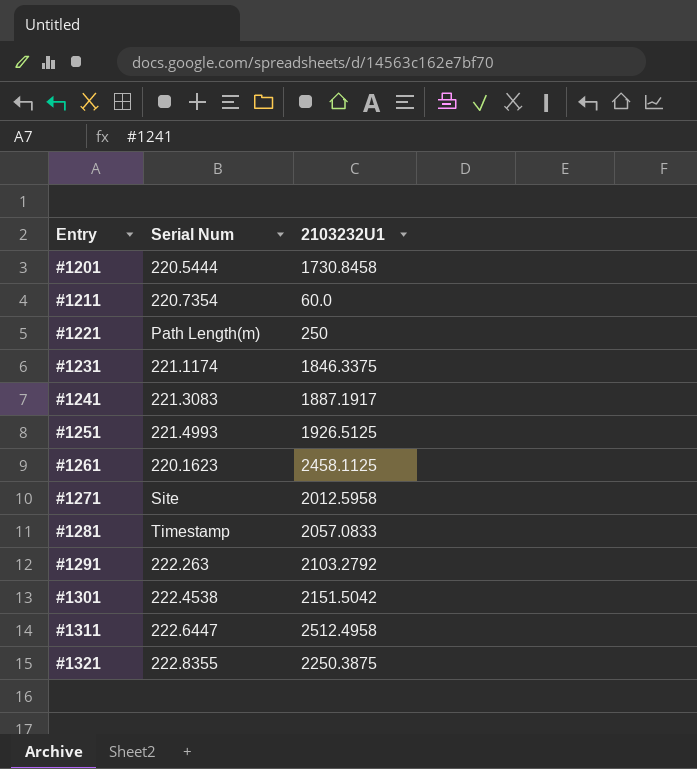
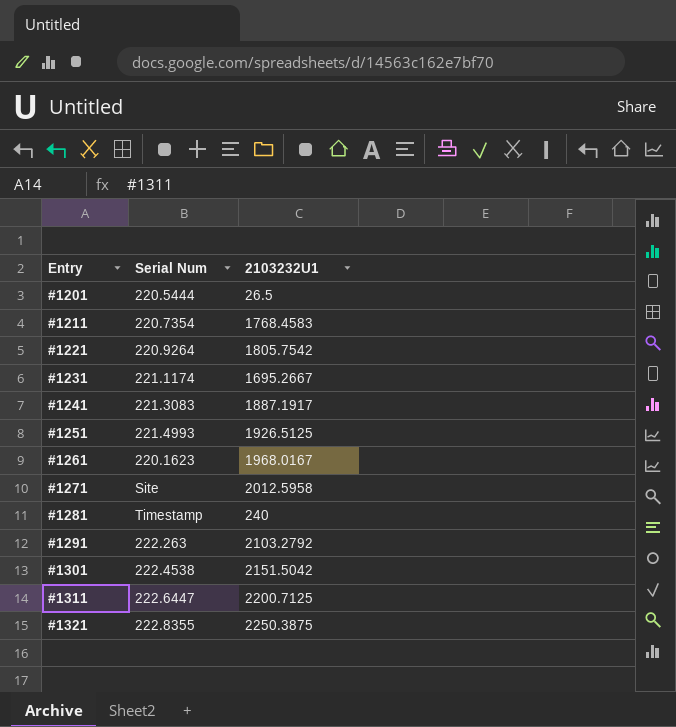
#1201 | 2103232U1: 1730.8458 -> 26.5
#1211 | 2103232U1: 60.0 -> 1768.4583
#1221 | Serial Num: Path Length(m) -> 220.9264
#1221 | 2103232U1: 250 -> 1805.7542
#1231 | 2103232U1: 1846.3375 -> 1695.2667
#1261 | 2103232U1: 2458.1125 -> 1968.0167
#1281 | 2103232U1: 2057.0833 -> 240
#1311 | 2103232U1: 2512.4958 -> 2200.7125

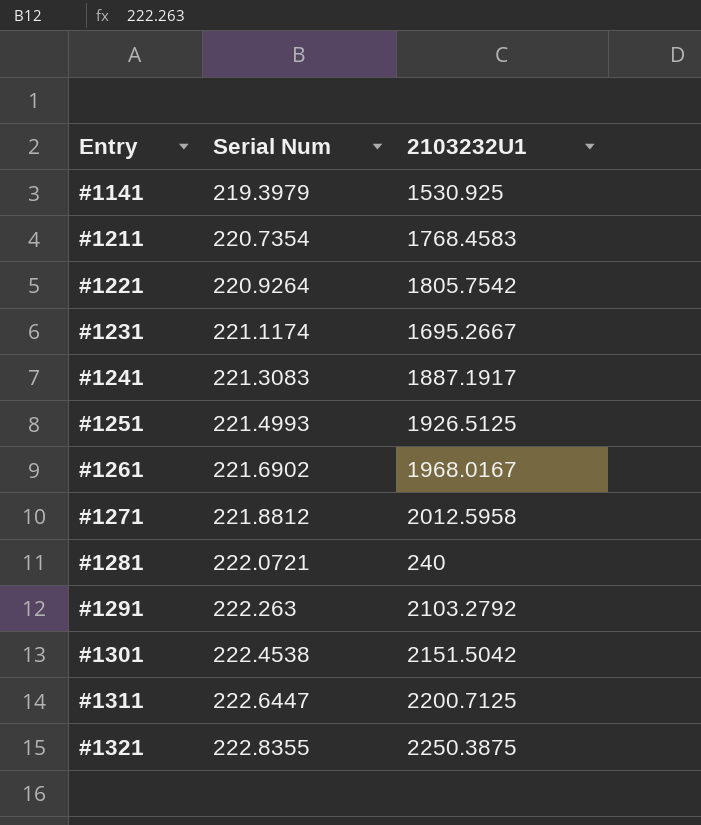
row #1201: 220.5444 | 26.5 -> none
row #1141: none -> 219.3979 | 1530.925
#1261 | Serial Num: 220.1623 -> 221.6902
#1271 | Serial Num: Site -> 221.8812
#1281 | Serial Num: Timestamp -> 222.0721

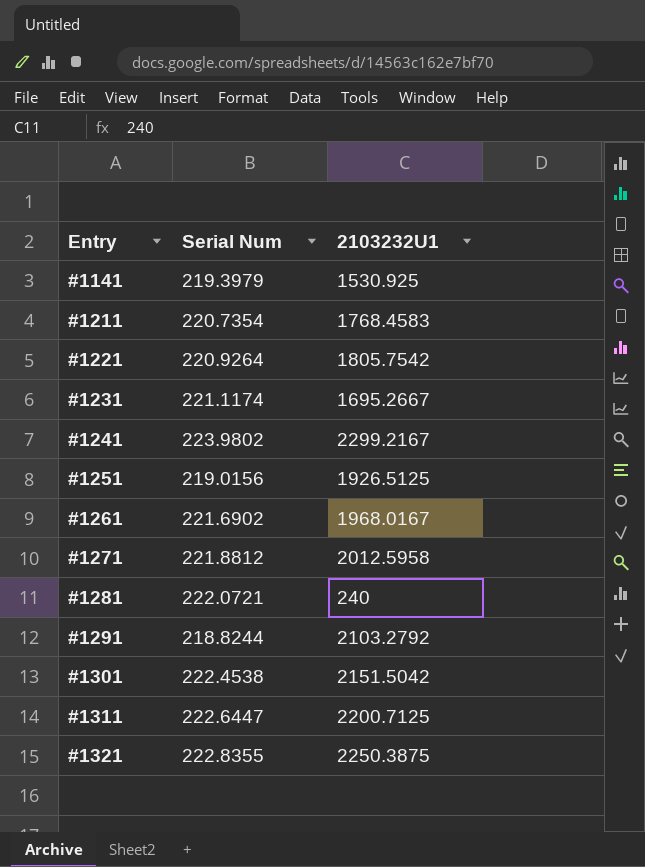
#1241 | Serial Num: 221.3083 -> 223.9802
#1241 | 2103232U1: 1887.1917 -> 2299.2167
#1251 | Serial Num: 221.4993 -> 219.0156
#1291 | Serial Num: 222.263 -> 218.8244

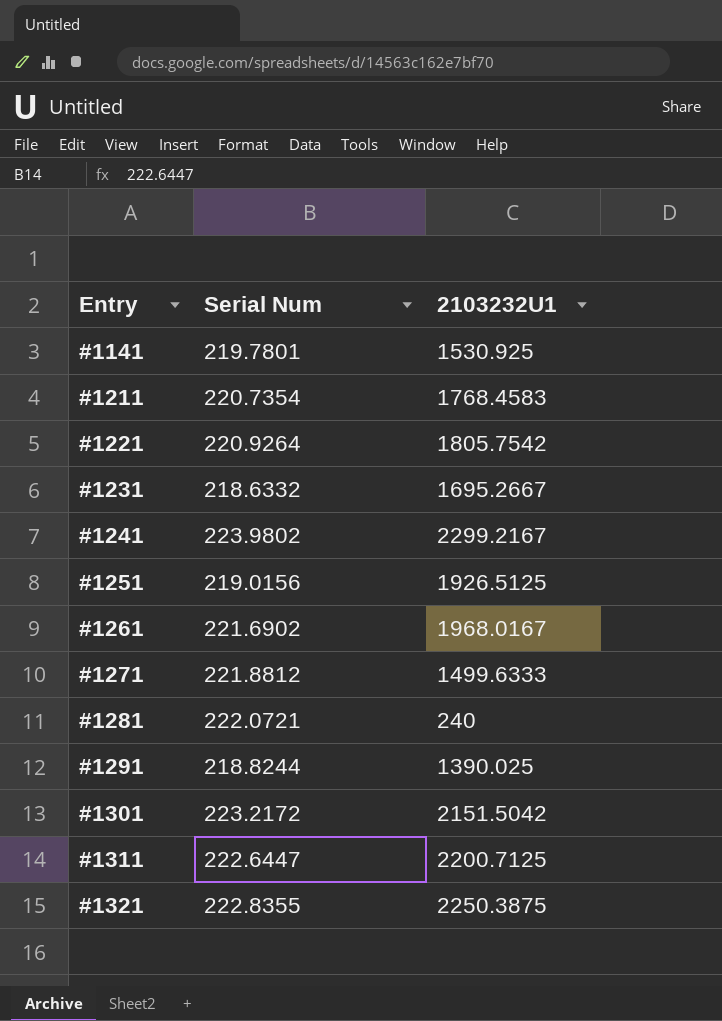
#1141 | Serial Num: 219.3979 -> 219.7801
#1231 | Serial Num: 221.1174 -> 218.6332
#1271 | 2103232U1: 2012.5958 -> 1499.6333
#1291 | 2103232U1: 2103.2792 -> 1390.025
#1301 | Serial Num: 222.4538 -> 223.2172

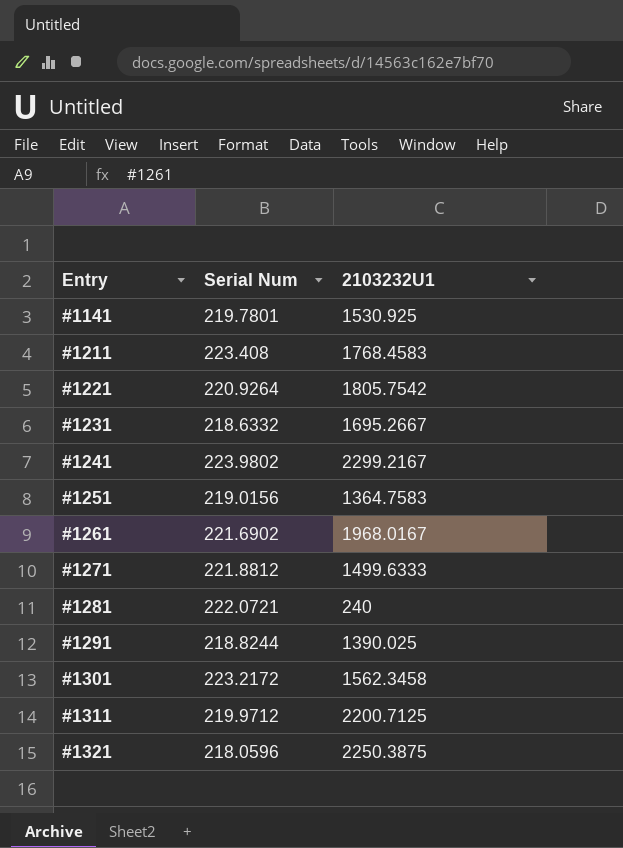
#1211 | Serial Num: 220.7354 -> 223.408
#1251 | 2103232U1: 1926.5125 -> 1364.7583
#1301 | 2103232U1: 2151.5042 -> 1562.3458
#1311 | Serial Num: 222.6447 -> 219.9712
#1321 | Serial Num: 222.8355 -> 218.0596

